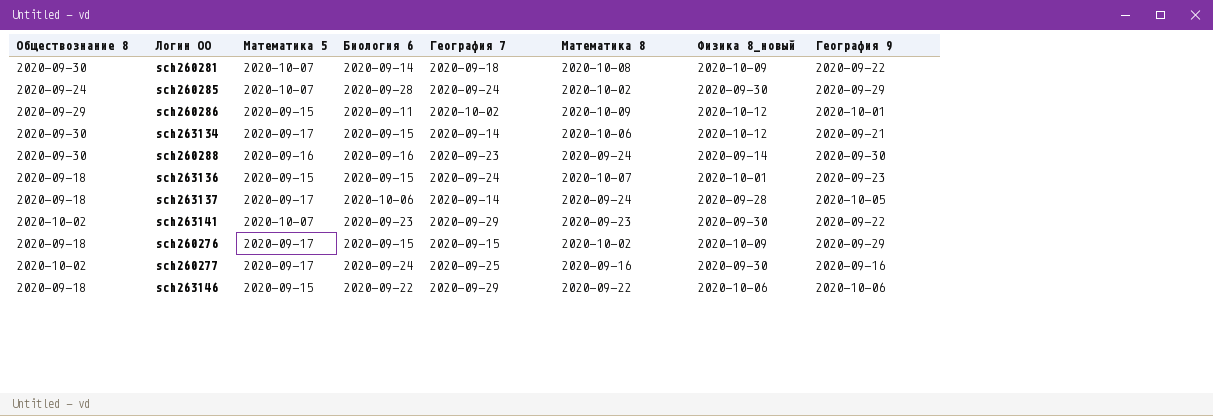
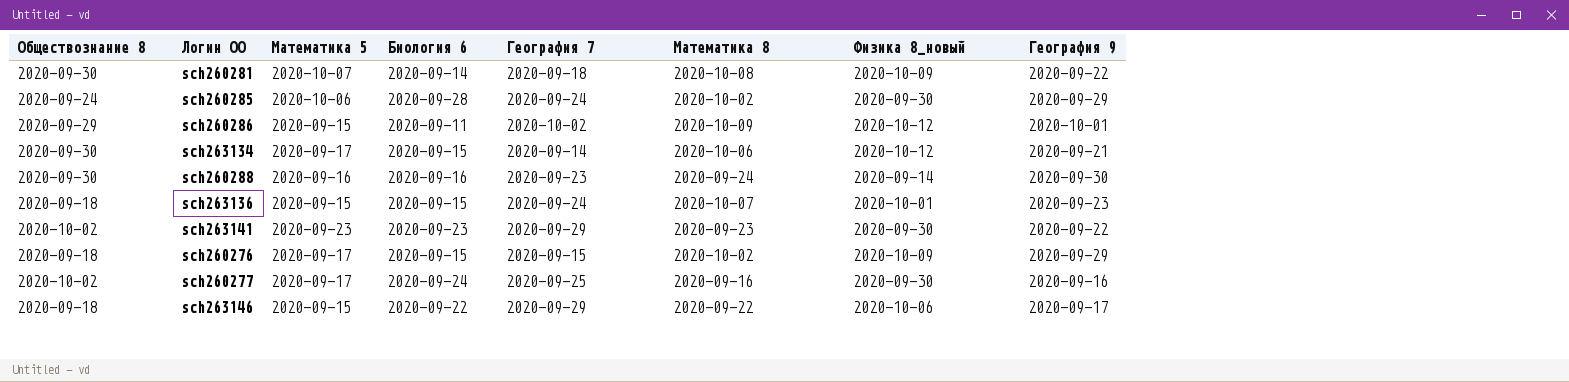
row sch263137: 2020-09-18 | 2020-09-17 | 2020-10-06 | 2020-09-14 | 2020-09-24 | 2020-09-28 | 2020-10-05 -> none
sch260285 | Математика 5: 2020-10-07 -> 2020-10-06
sch263141 | Математика 5: 2020-10-07 -> 2020-09-23
sch263146 | География 9: 2020-10-06 -> 2020-09-17

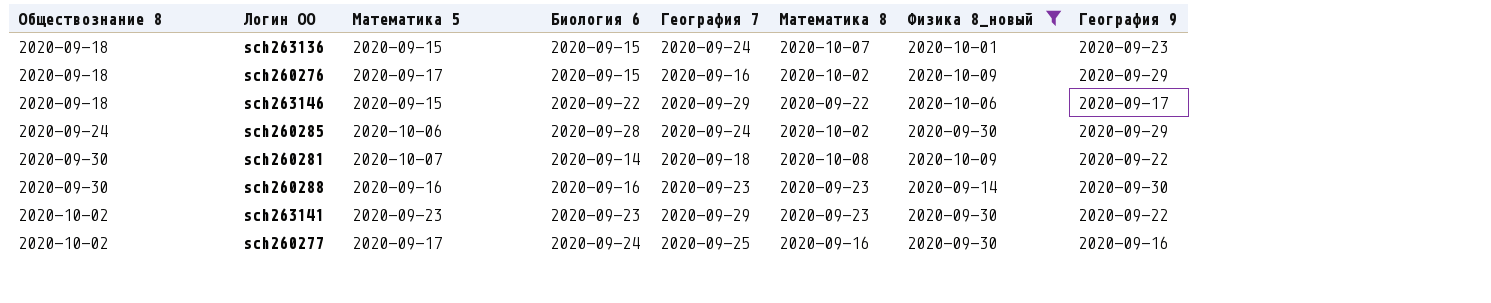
filter: none -> Физика 8_новый != 2020-10-12
row order: none -> Обществознание 8 ascending
sch260276 | География 7: 2020-09-15 -> 2020-09-16
sch260288 | Математика 8: 2020-09-24 -> 2020-09-23

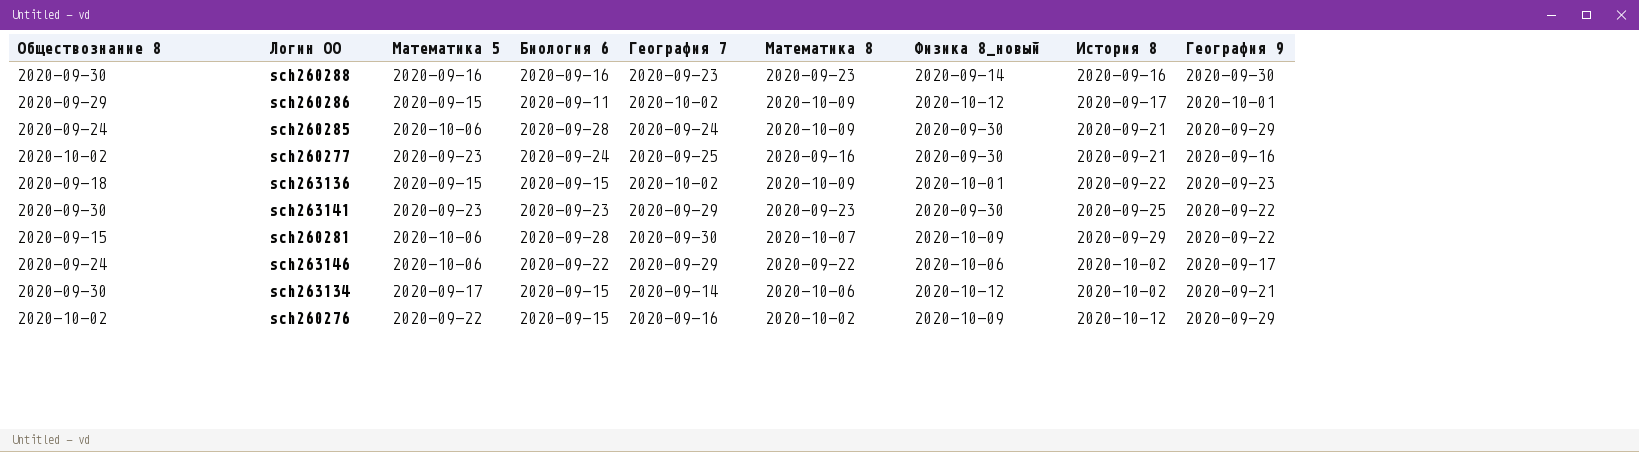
filter: Физика 8_новый != 2020-10-12 -> none
row order: Обществознание 8 ascending -> История 8 ascending
column История 8 | position: none -> 8
sch260285 | Математика 8: 2020-10-02 -> 2020-10-09
sch260277 | Математика 5: 2020-09-17 -> 2020-09-23
sch263136 | География 7: 2020-09-24 -> 2020-10-02
sch263136 | Математика 8: 2020-10-07 -> 2020-10-09
sch263141 | Обществознание 8: 2020-10-02 -> 2020-09-30
sch260281 | Обществознание 8: 2020-09-30 -> 2020-09-15
sch260281 | Математика 5: 2020-10-07 -> 2020-10-06
sch260281 | Биология 6: 2020-09-14 -> 2020-09-28
sch260281 | География 7: 2020-09-18 -> 2020-09-30
sch260281 | Математика 8: 2020-10-08 -> 2020-10-07
sch263146 | Обществознание 8: 2020-09-18 -> 2020-09-24
sch263146 | Математика 5: 2020-09-15 -> 2020-10-06
sch260276 | Обществознание 8: 2020-09-18 -> 2020-10-02
sch260276 | Математика 5: 2020-09-17 -> 2020-09-22

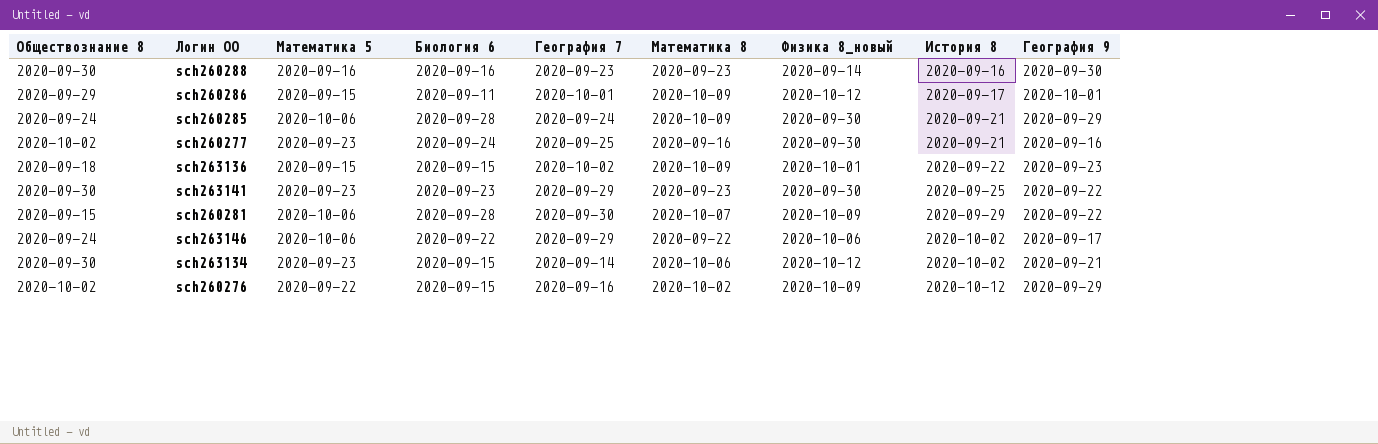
sch260286 | География 7: 2020-10-02 -> 2020-10-01
sch263134 | Математика 5: 2020-09-17 -> 2020-09-23

